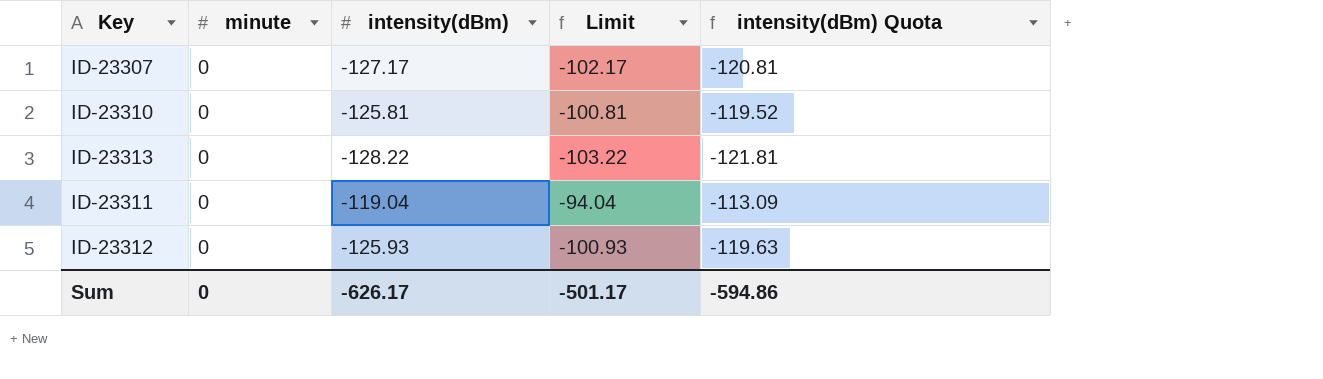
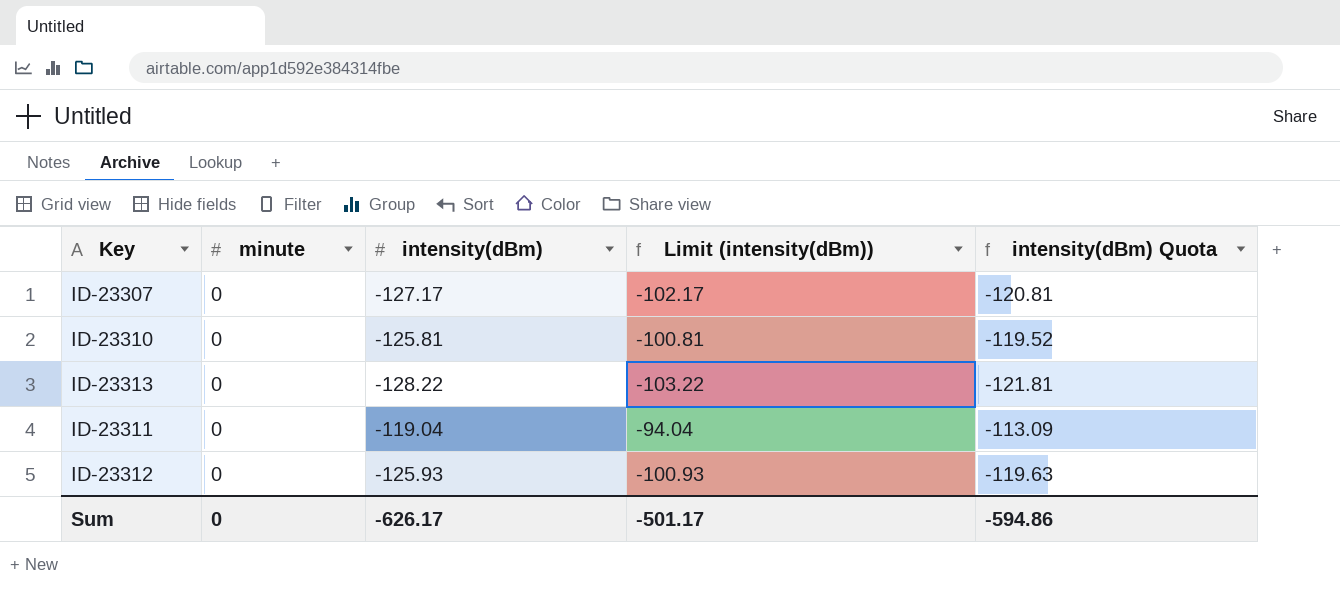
column name: Limit -> Limit (intensity(dBm))

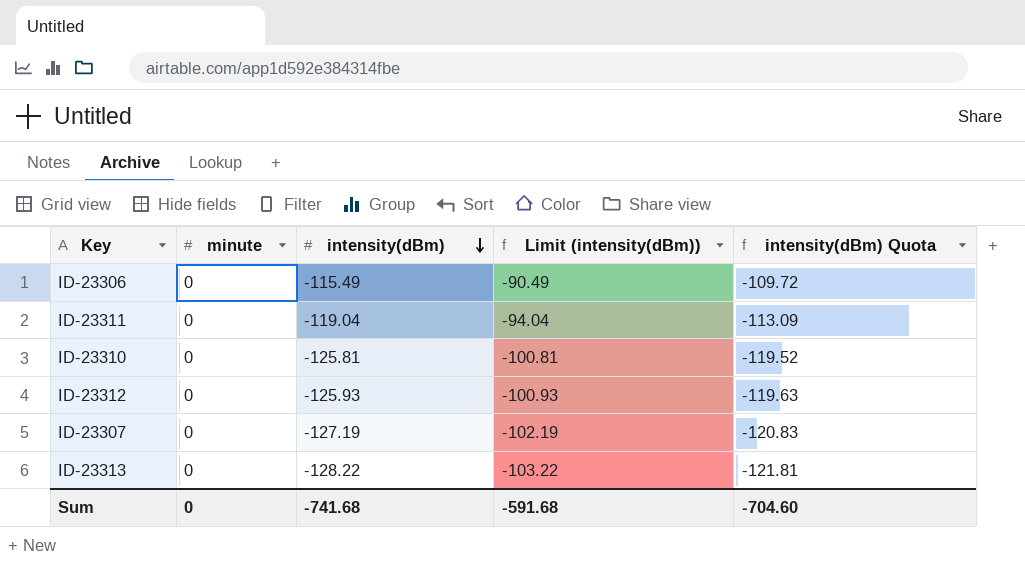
row order: none -> intensity(dBm) descending
row ID-23306: none -> 0 | -115.49 | -90.49 | -109.72
ID-23307 | intensity(dBm): -127.17 -> -127.19
ID-23307 | Limit (intensity(dBm)): -102.17 -> -102.19
ID-23307 | intensity(dBm) Quota: -120.81 -> -120.83
Sum | intensity(dBm): -626.17 -> -741.68
Sum | Limit (intensity(dBm)): -501.17 -> -591.68
Sum | intensity(dBm) Quota: -594.86 -> -704.60

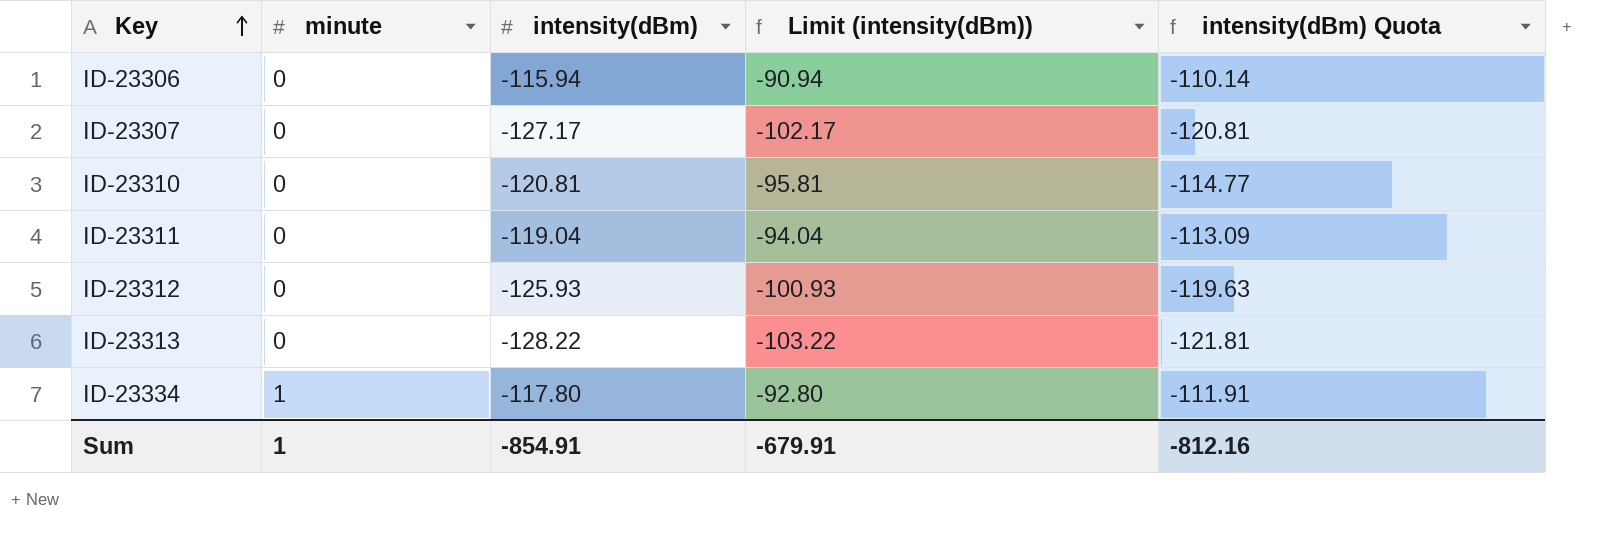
row order: intensity(dBm) descending -> Key ascending
ID-23306 | intensity(dBm): -115.49 -> -115.94
ID-23306 | Limit (intensity(dBm)): -90.49 -> -90.94
ID-23306 | intensity(dBm) Quota: -109.72 -> -110.14
ID-23307 | intensity(dBm): -127.19 -> -127.17
ID-23307 | Limit (intensity(dBm)): -102.19 -> -102.17
ID-23307 | intensity(dBm) Quota: -120.83 -> -120.81
ID-23310 | intensity(dBm): -125.81 -> -120.81
ID-23310 | Limit (intensity(dBm)): -100.81 -> -95.81
ID-23310 | intensity(dBm) Quota: -119.52 -> -114.77
row ID-23334: none -> 1 | -117.80 | -92.80 | -111.91
Sum | minute: 0 -> 1
Sum | intensity(dBm): -741.68 -> -854.91
Sum | Limit (intensity(dBm)): -591.68 -> -679.91
Sum | intensity(dBm) Quota: -704.60 -> -812.16

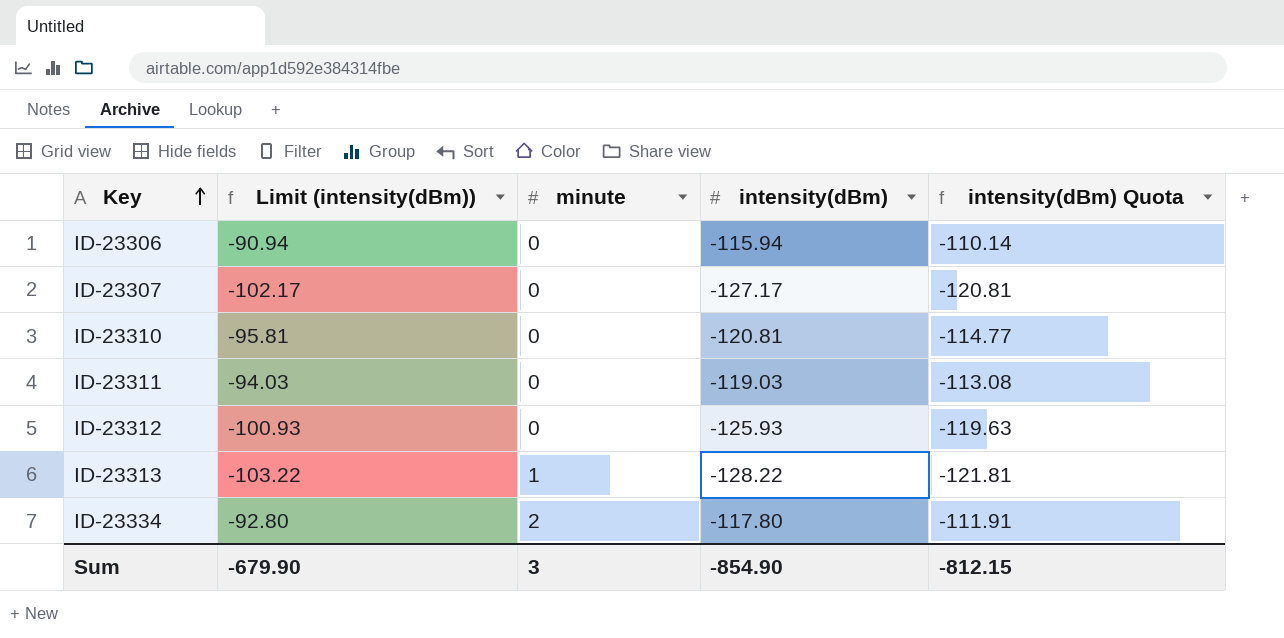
column Limit (intensity(dBm)) | position: 4 -> 2
ID-23311 | Limit (intensity(dBm)): -94.04 -> -94.03
ID-23311 | intensity(dBm): -119.04 -> -119.03
ID-23311 | intensity(dBm) Quota: -113.09 -> -113.08
ID-23313 | minute: 0 -> 1
ID-23334 | minute: 1 -> 2
Sum | Limit (intensity(dBm)): -679.91 -> -679.90
Sum | minute: 1 -> 3
Sum | intensity(dBm): -854.91 -> -854.90
Sum | intensity(dBm) Quota: -812.16 -> -812.15

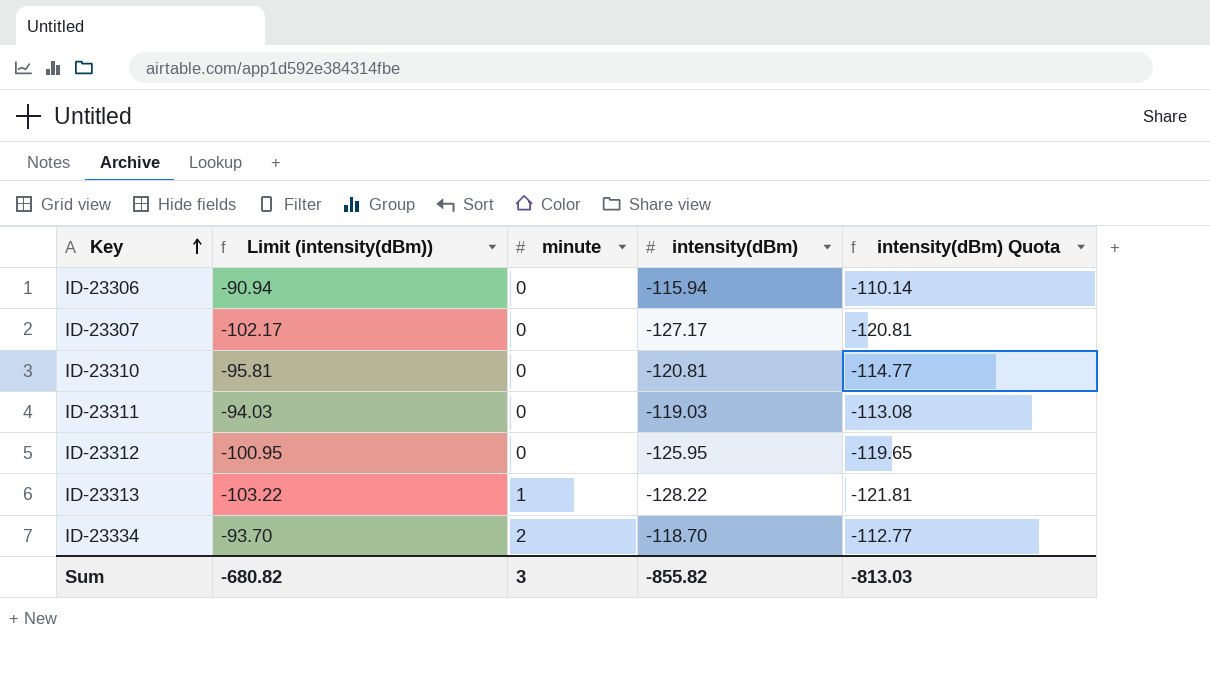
ID-23312 | Limit (intensity(dBm)): -100.93 -> -100.95
ID-23312 | intensity(dBm): -125.93 -> -125.95
ID-23312 | intensity(dBm) Quota: -119.63 -> -119.65
ID-23334 | Limit (intensity(dBm)): -92.80 -> -93.70
ID-23334 | intensity(dBm): -117.80 -> -118.70
ID-23334 | intensity(dBm) Quota: -111.91 -> -112.77
Sum | Limit (intensity(dBm)): -679.90 -> -680.82
Sum | intensity(dBm): -854.90 -> -855.82
Sum | intensity(dBm) Quota: -812.15 -> -813.03

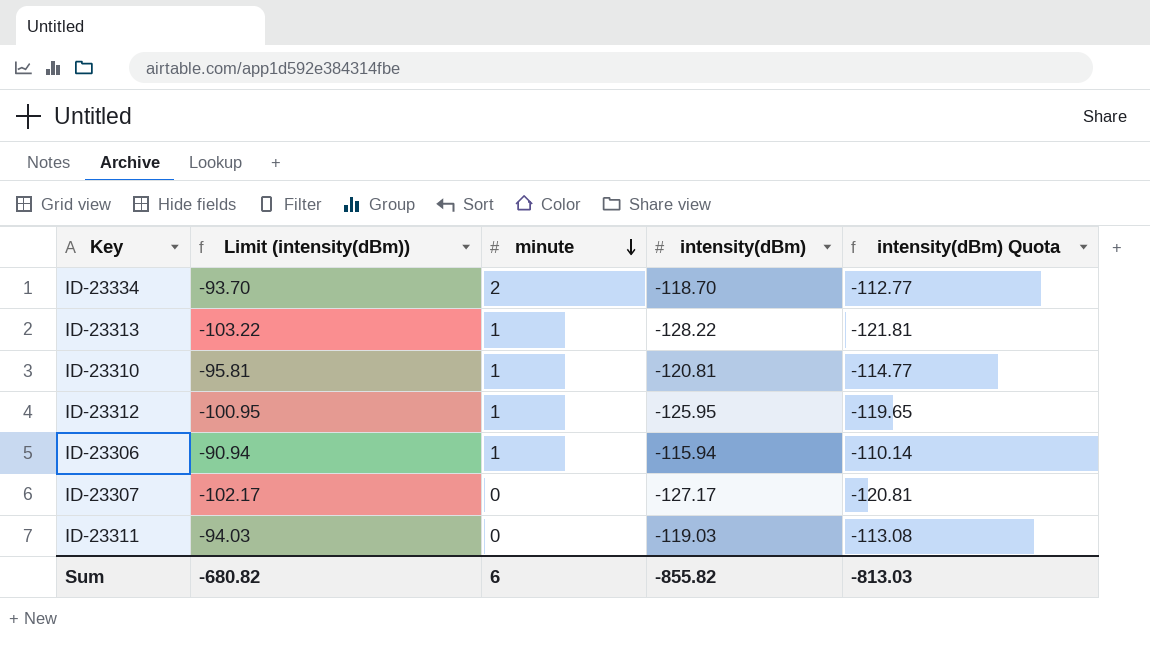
row order: Key ascending -> minute descending
ID-23310 | minute: 0 -> 1
ID-23312 | minute: 0 -> 1
ID-23306 | minute: 0 -> 1
Sum | minute: 3 -> 6

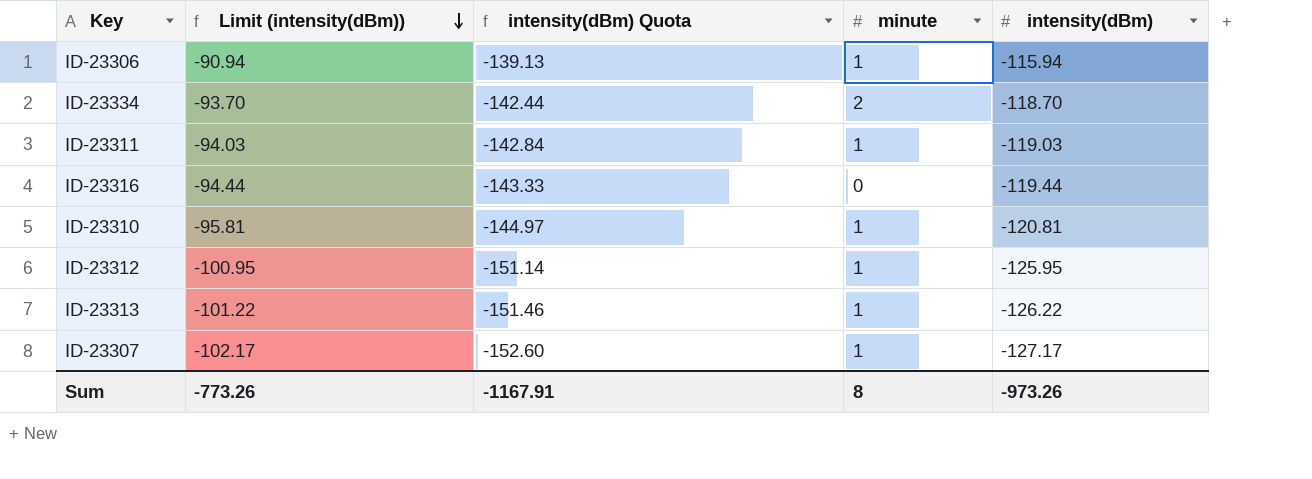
row order: minute descending -> Limit (intensity(dBm)) descending
column intensity(dBm) Quota | formula: [intensity(dBm)] * 0.95 -> [intensity(dBm)] * 1.2
column intensity(dBm) Quota | position: 5 -> 3
ID-23311 | minute: 0 -> 1
row ID-23316: none -> -94.44 | -143.33 | 0 | -119.44
ID-23313 | Limit (intensity(dBm)): -103.22 -> -101.22
ID-23313 | intensity(dBm): -128.22 -> -126.22
ID-23307 | minute: 0 -> 1
Sum | Limit (intensity(dBm)): -680.82 -> -773.26
Sum | intensity(dBm) Quota: -813.03 -> -1167.91
Sum | minute: 6 -> 8
Sum | intensity(dBm): -855.82 -> -973.26

